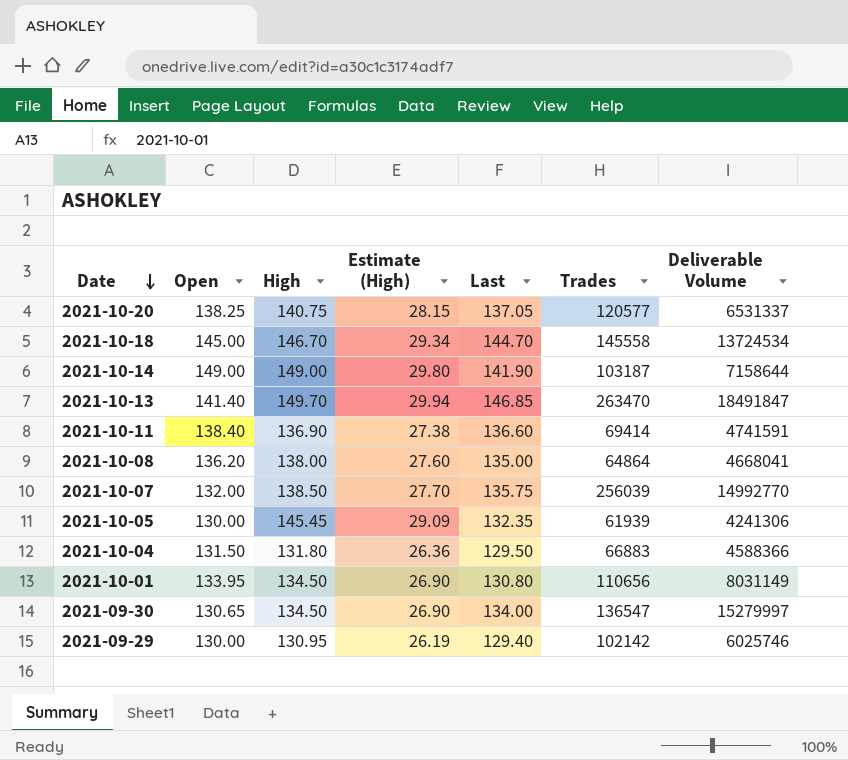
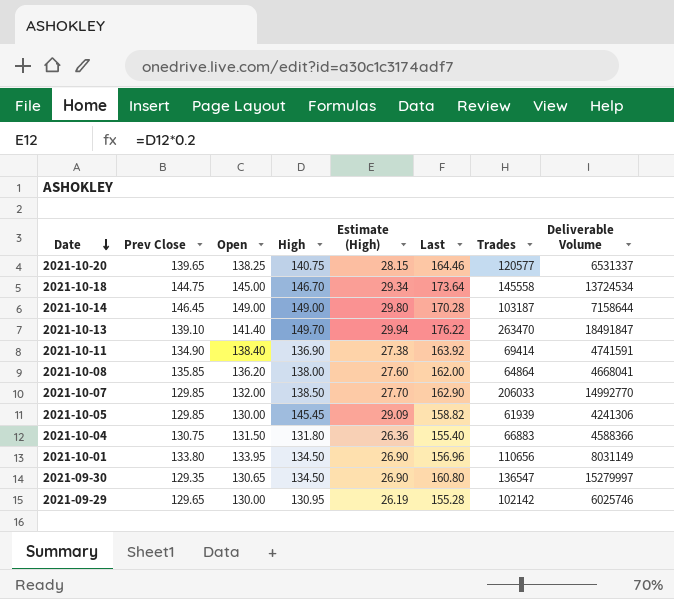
column Prev Close | position: none -> 2
2021-10-20 | Last: 137.05 -> 164.46
2021-10-18 | Last: 144.70 -> 173.64
2021-10-14 | Last: 141.90 -> 170.28
2021-10-13 | Last: 146.85 -> 176.22
2021-10-11 | Last: 136.60 -> 163.92
2021-10-08 | Last: 135.00 -> 162.00
2021-10-07 | Last: 135.75 -> 162.90
2021-10-07 | Trades: 256039 -> 206033
2021-10-05 | Last: 132.35 -> 158.82
2021-10-04 | Last: 129.50 -> 155.40
2021-10-01 | Last: 130.80 -> 156.96
2021-09-30 | Last: 134.00 -> 160.80
2021-09-29 | Last: 129.40 -> 155.28

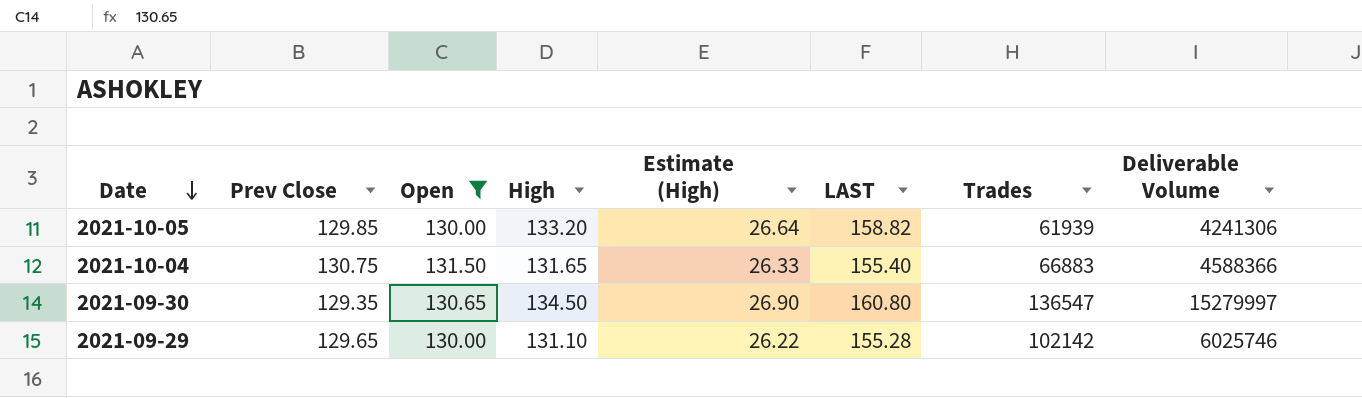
filter: none -> Open <= 131.50
column name: Last -> LAST
2021-10-05 | High: 145.45 -> 133.20
2021-10-05 | Estimate (High): 29.09 -> 26.64
2021-10-04 | High: 131.80 -> 131.65
2021-10-04 | Estimate (High): 26.36 -> 26.33
2021-09-29 | High: 130.95 -> 131.10
2021-09-29 | Estimate (High): 26.19 -> 26.22

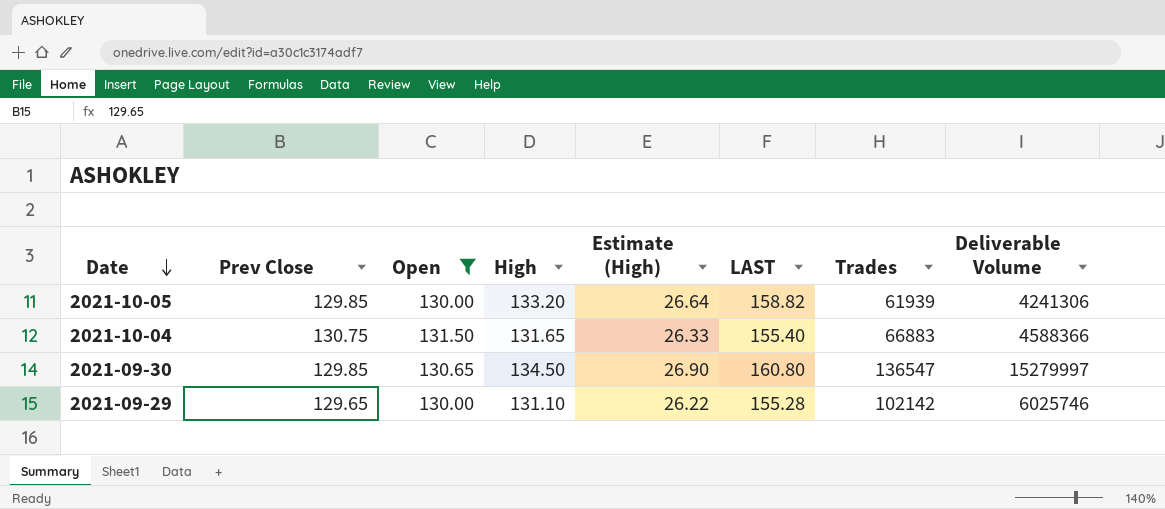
2021-09-30 | Prev Close: 129.35 -> 129.85

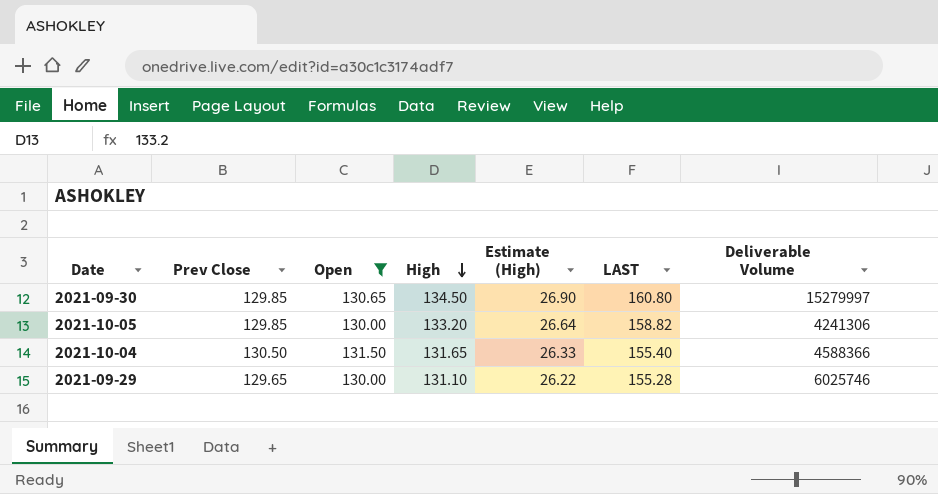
row order: Date descending -> High descending
column Trades | position: 7 -> none
2021-10-04 | Prev Close: 130.75 -> 130.50

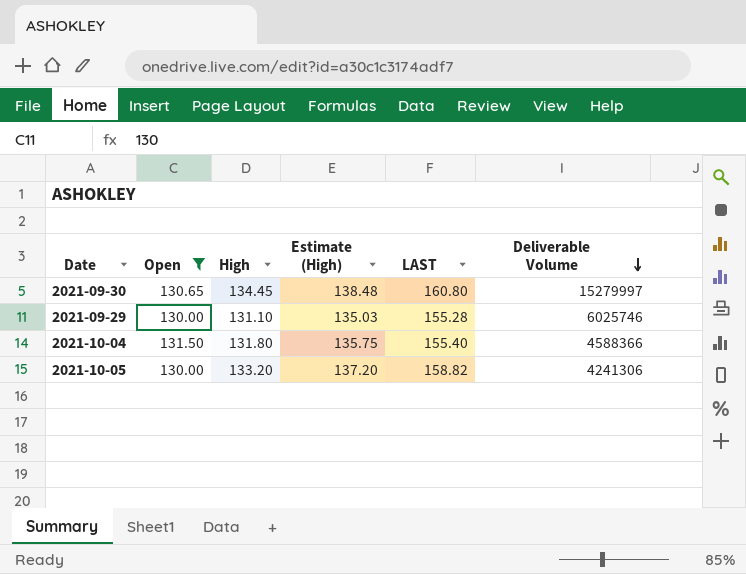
row order: High descending -> Deliverable Volume descending
column Prev Close | position: 2 -> none
column Estimate (High) | formula: [High] * 0.2 -> [High] * 1.03
2021-09-30 | High: 134.50 -> 134.45
2021-10-04 | High: 131.65 -> 131.80

